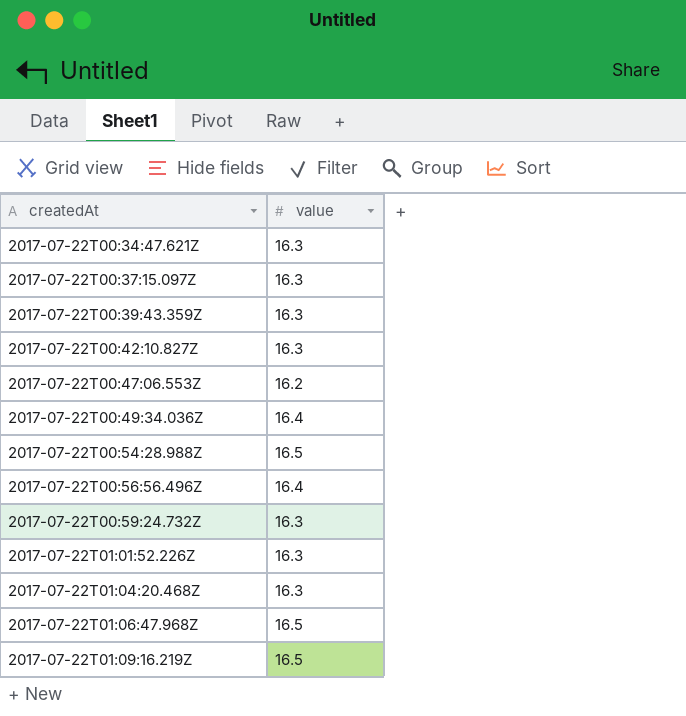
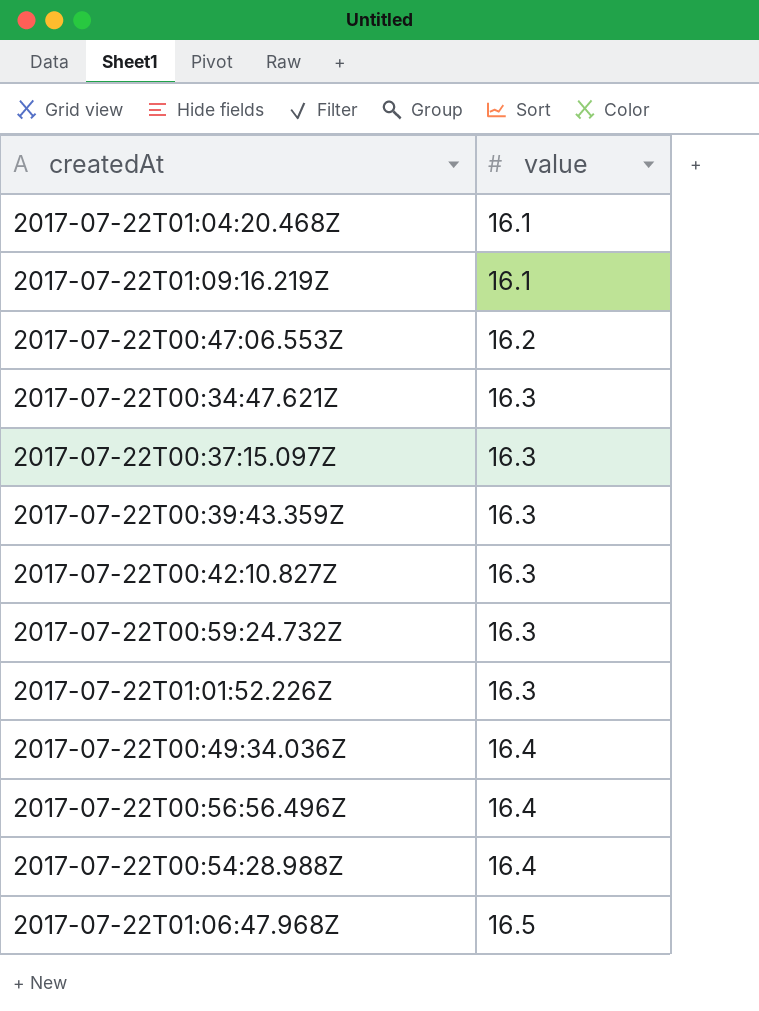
row order: createdAt ascending -> value ascending
2017-07-22T01:04:20.468Z | value: 16.3 -> 16.1
2017-07-22T01:09:16.219Z | value: 16.5 -> 16.1
2017-07-22T00:54:28.988Z | value: 16.5 -> 16.4

